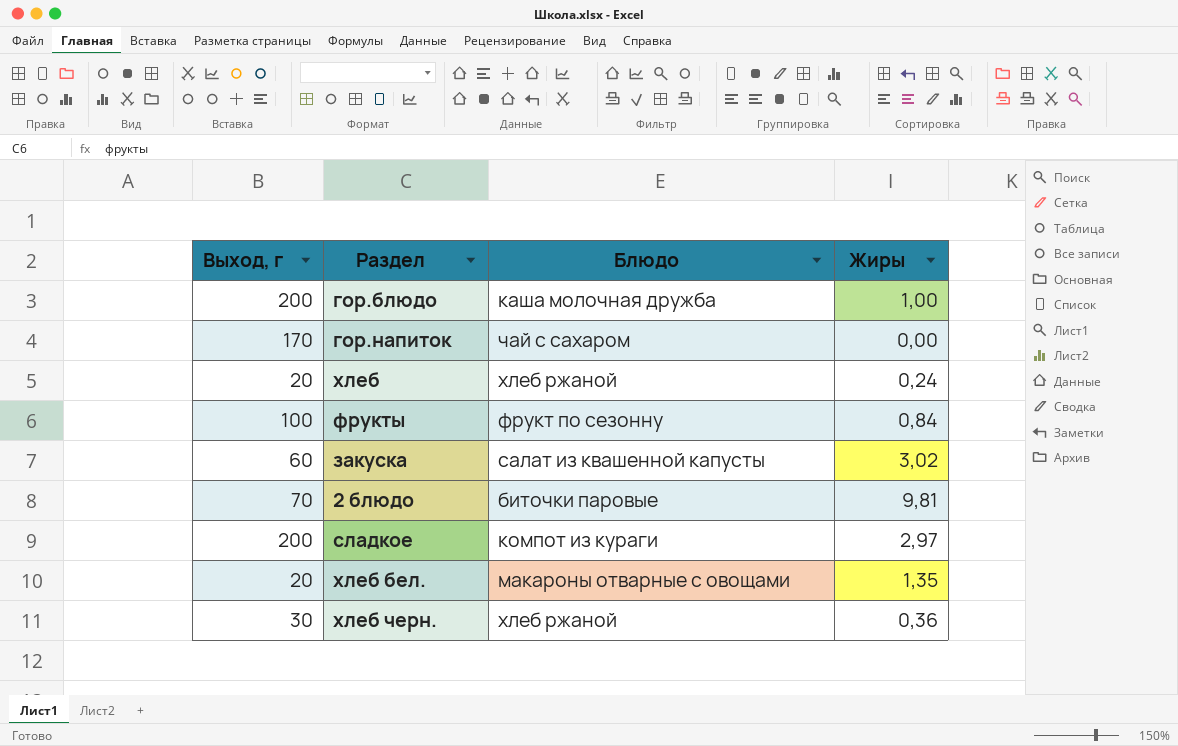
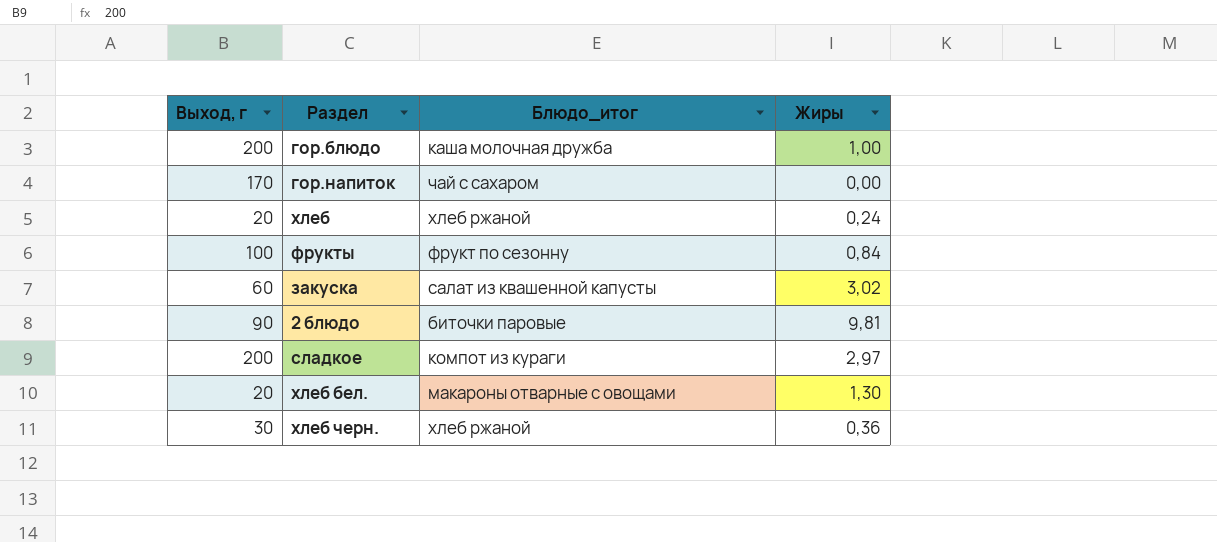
column name: Блюдо -> Блюдо_итог
2 блюдо | Выход, г: 70 -> 90
хлеб бел. | Жиры: 1,35 -> 1,30

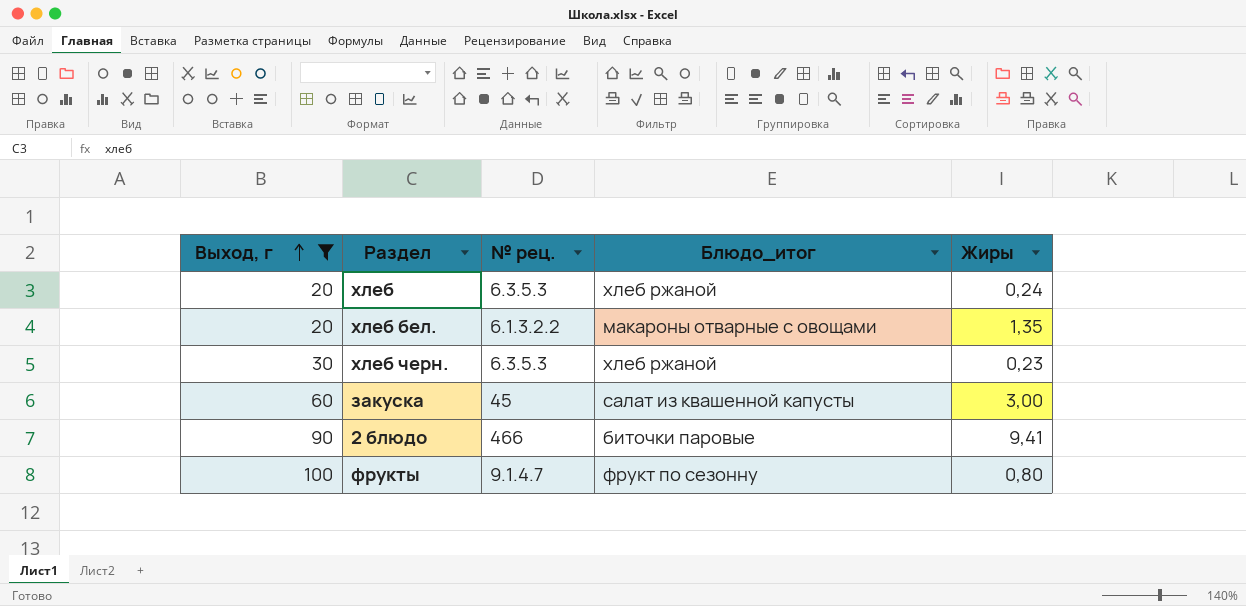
filter: none -> Выход, г <= 100
row order: none -> Выход, г ascending
column № рец. | position: none -> 3
хлеб бел. | Жиры: 1,30 -> 1,35
хлеб черн. | Жиры: 0,36 -> 0,23
закуска | Жиры: 3,02 -> 3,00
2 блюдо | Жиры: 9,81 -> 9,41
фрукты | Жиры: 0,84 -> 0,80

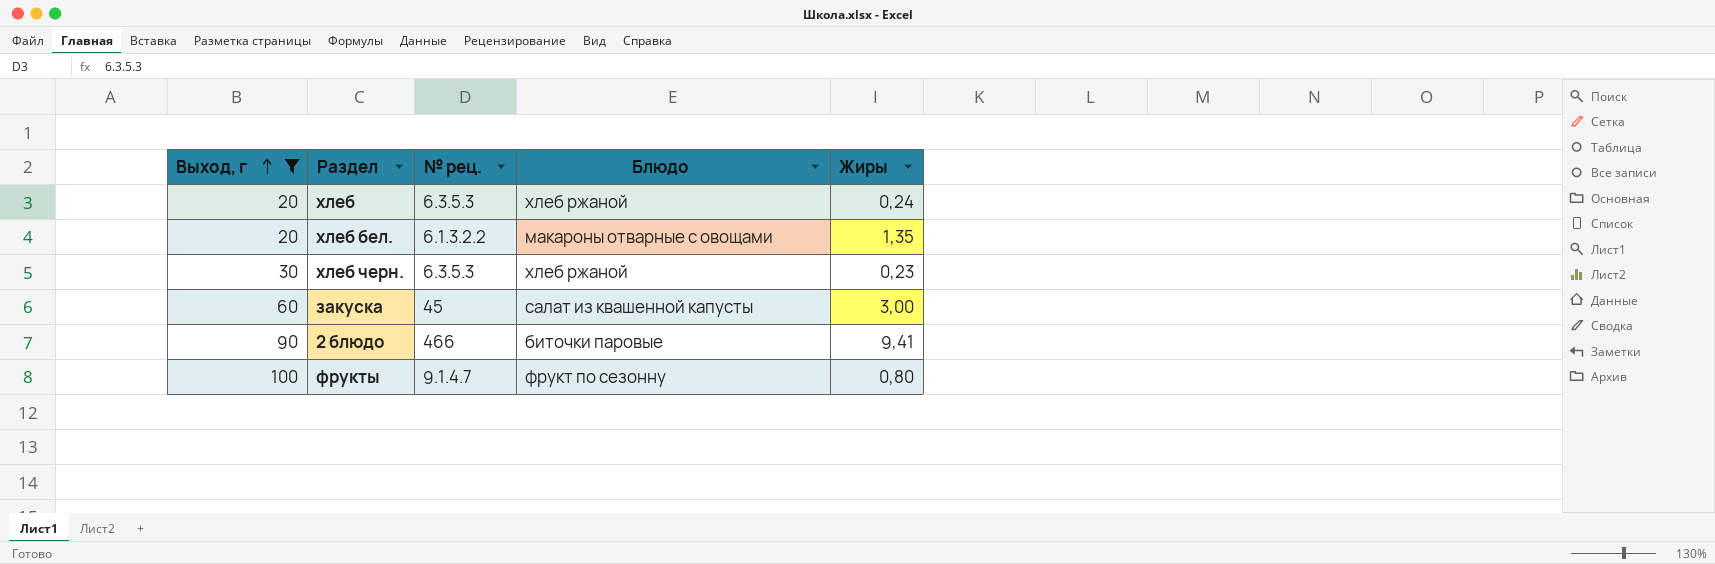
column name: Блюдо_итог -> Блюдо

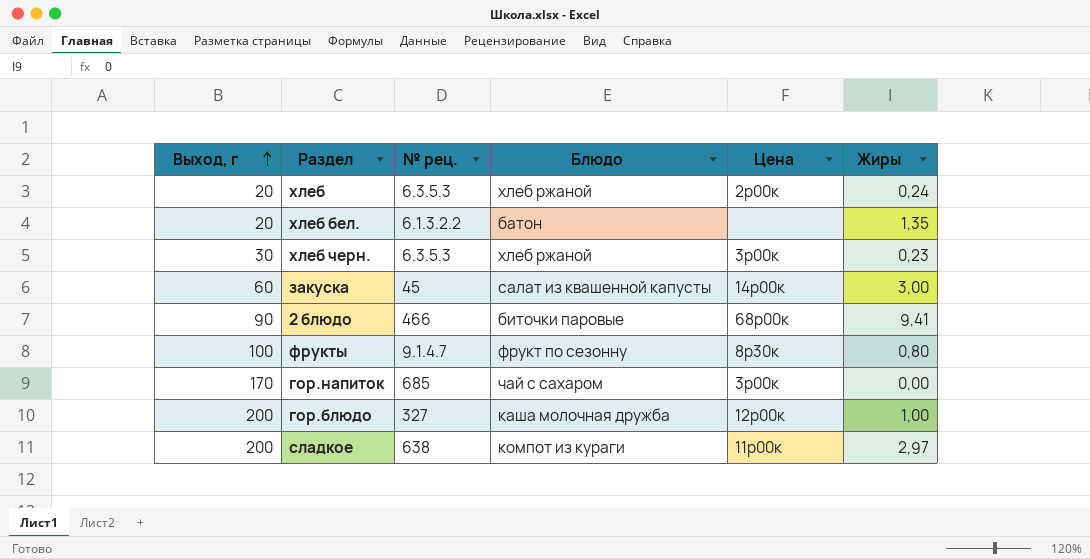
filter: Выход, г <= 100 -> none
column Цена | position: none -> 5
хлеб бел. | Блюдо: макароны отварные с овощами -> батон

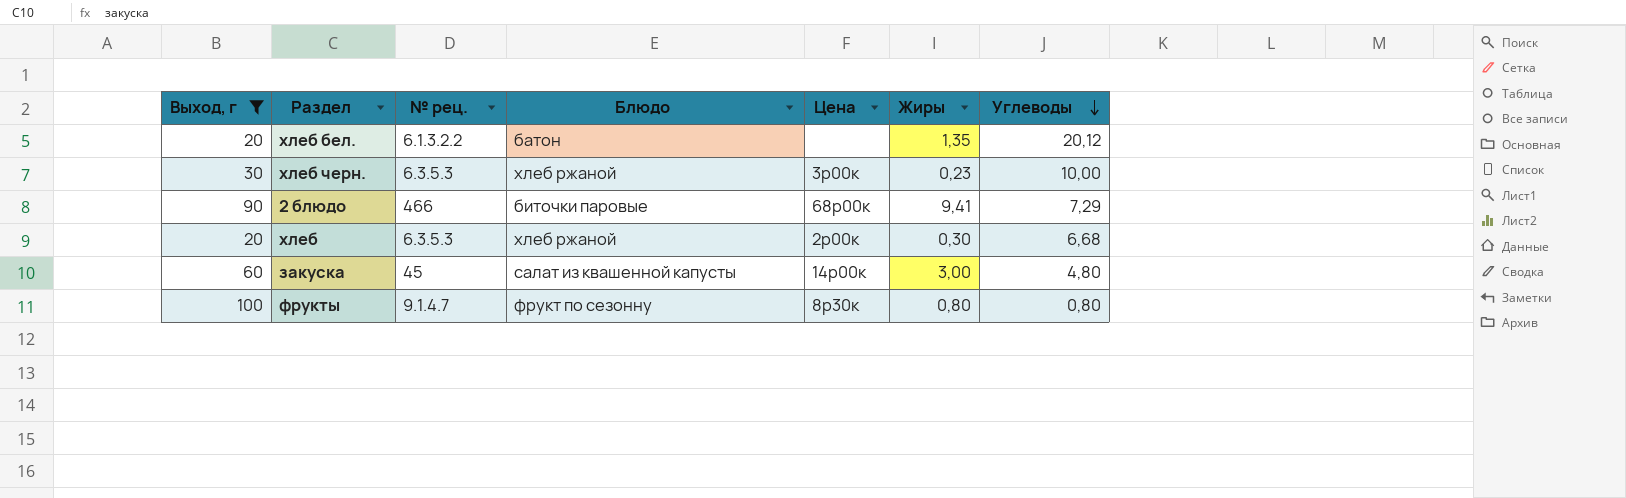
filter: none -> Выход, г <= 100
row order: Выход, г ascending -> Углеводы descending
column Углеводы | position: none -> 7
хлеб | Жиры: 0,24 -> 0,30

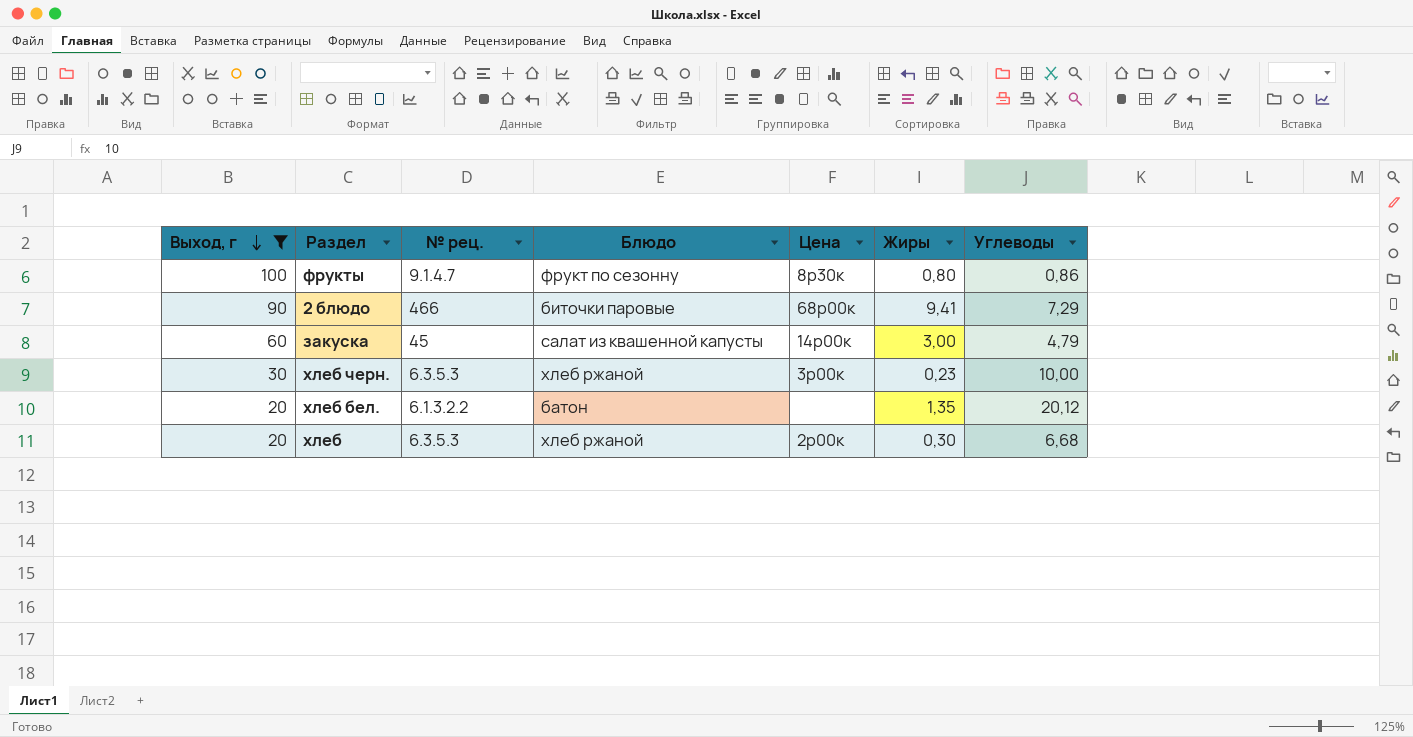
row order: Углеводы descending -> Выход, г descending
фрукты | Углеводы: 0,80 -> 0,86
закуска | Углеводы: 4,80 -> 4,79

